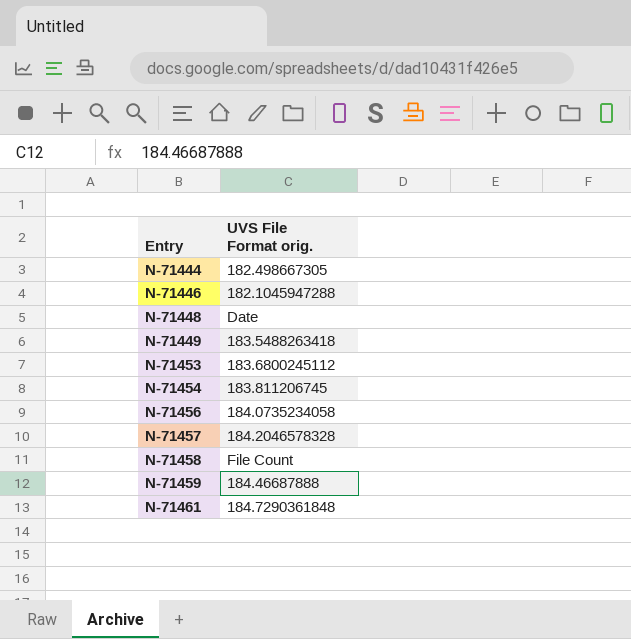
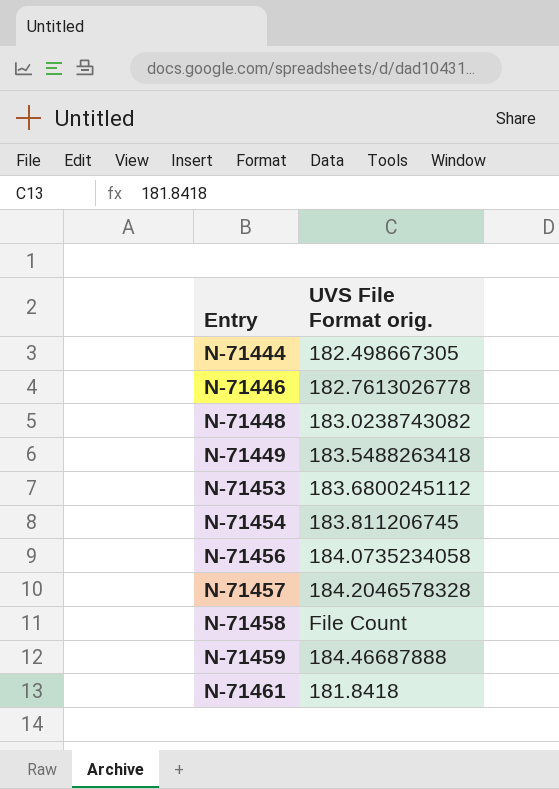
N-71446 | UVS File Format orig.: 182.1045947288 -> 182.7613026778
N-71448 | UVS File Format orig.: Date -> 183.0238743082
N-71461 | UVS File Format orig.: 184.7290361848 -> 181.8418

